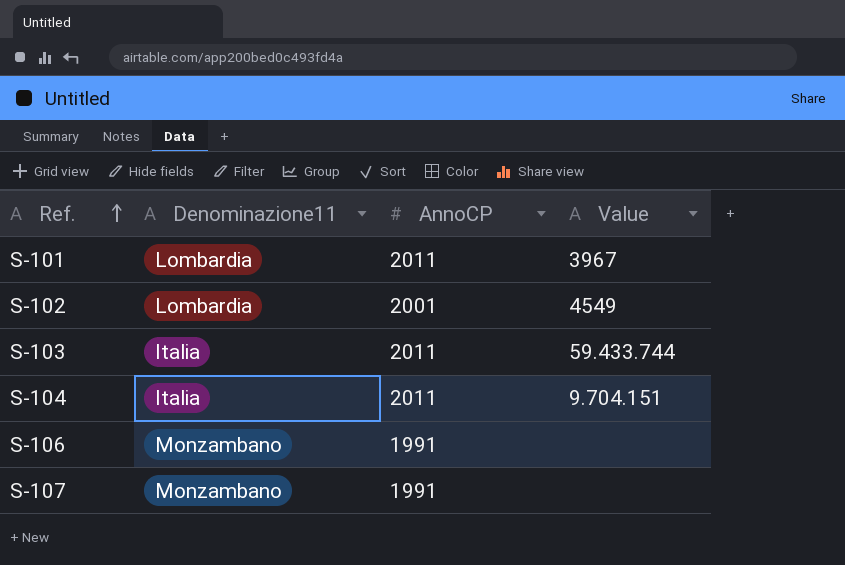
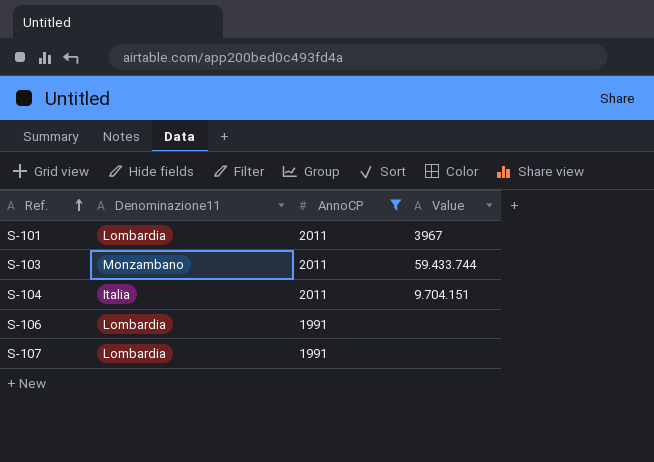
filter: none -> AnnoCP != 2001
S-103 | Denominazione11: Italia -> Monzambano
S-106 | Denominazione11: Monzambano -> Lombardia
S-107 | Denominazione11: Monzambano -> Lombardia

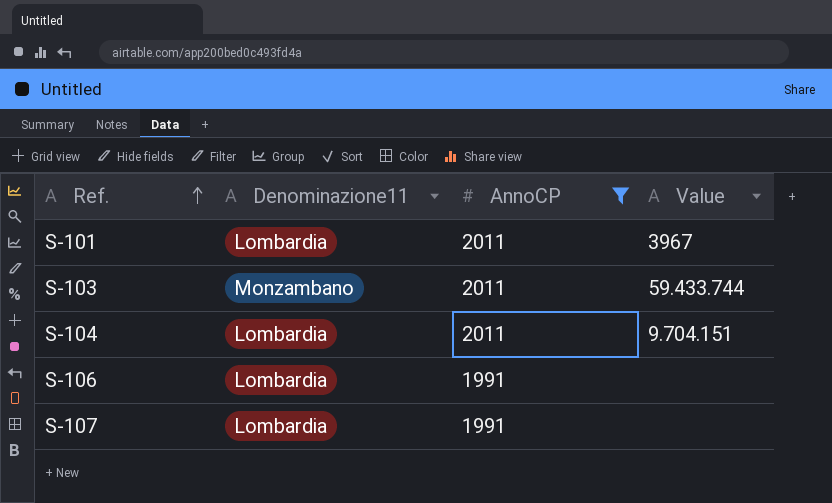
S-104 | Denominazione11: Italia -> Lombardia

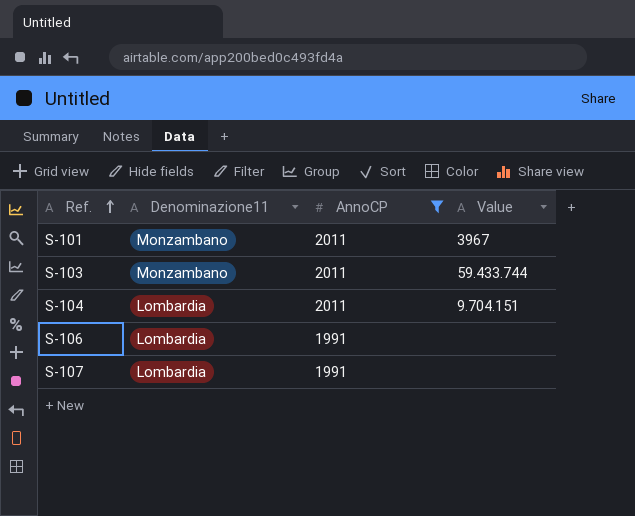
S-101 | Denominazione11: Lombardia -> Monzambano

